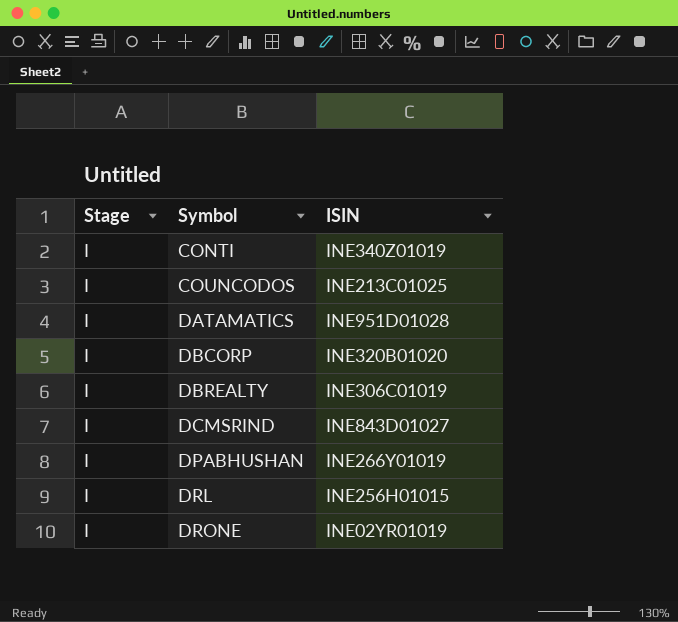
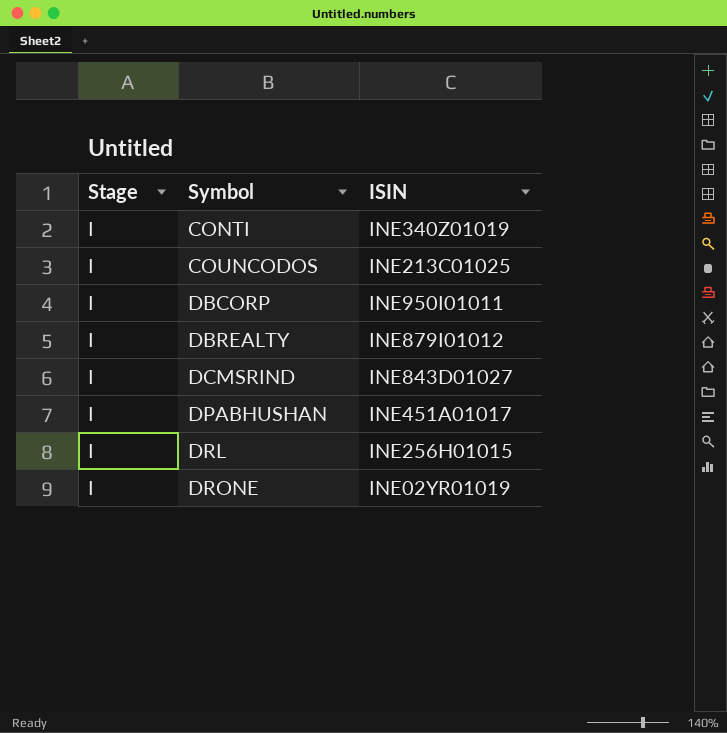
row DATAMATICS: I | INE951D01028 -> none
DBCORP | ISIN: INE320B01020 -> INE950I01011
DBREALTY | ISIN: INE306C01019 -> INE879I01012
DPABHUSHAN | ISIN: INE266Y01019 -> INE451A01017

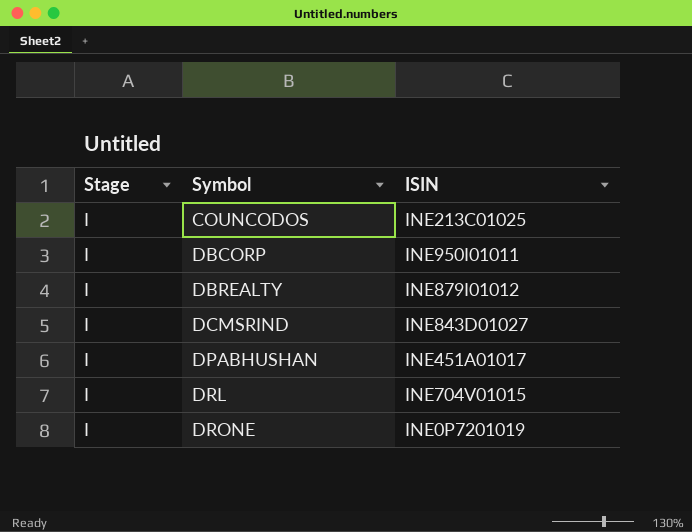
row CONTI: I | INE340Z01019 -> none
DRL | ISIN: INE256H01015 -> INE704V01015
DRONE | ISIN: INE02YR01019 -> INE0P7201019

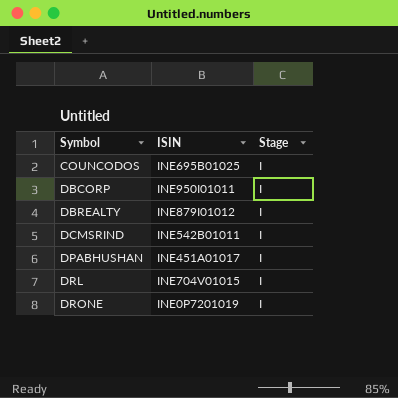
column Stage | position: 1 -> 3
COUNCODOS | ISIN: INE213C01025 -> INE695B01025
DCMSRIND | ISIN: INE843D01027 -> INE542B01011

